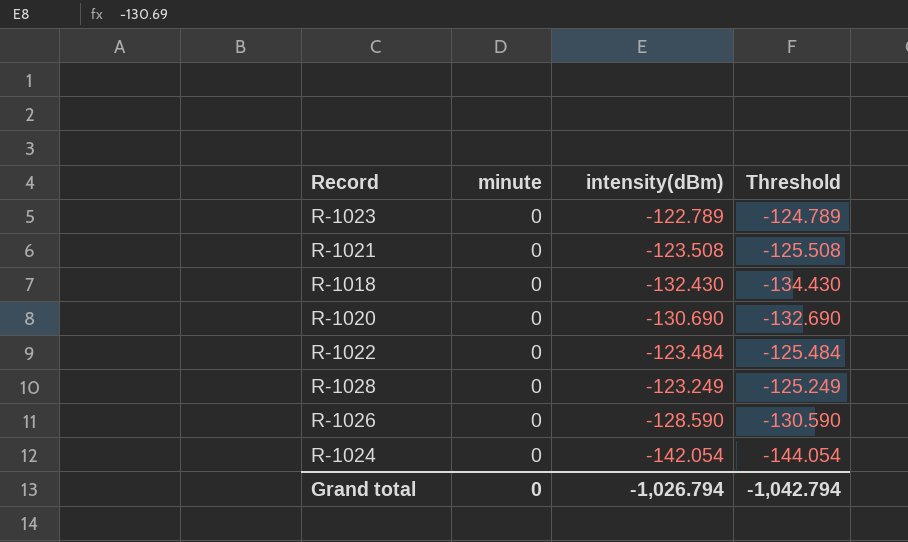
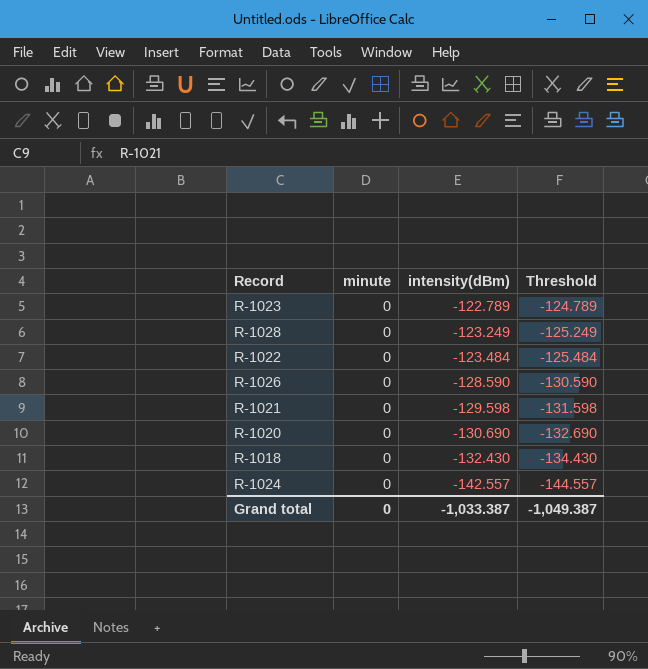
row order: none -> intensity(dBm) descending
R-1021 | intensity(dBm): -123.508 -> -129.598
R-1021 | Threshold: -125.508 -> -131.598
R-1024 | intensity(dBm): -142.054 -> -142.557
R-1024 | Threshold: -144.054 -> -144.557
Grand total | intensity(dBm): -1,026.794 -> -1,033.387
Grand total | Threshold: -1,042.794 -> -1,049.387

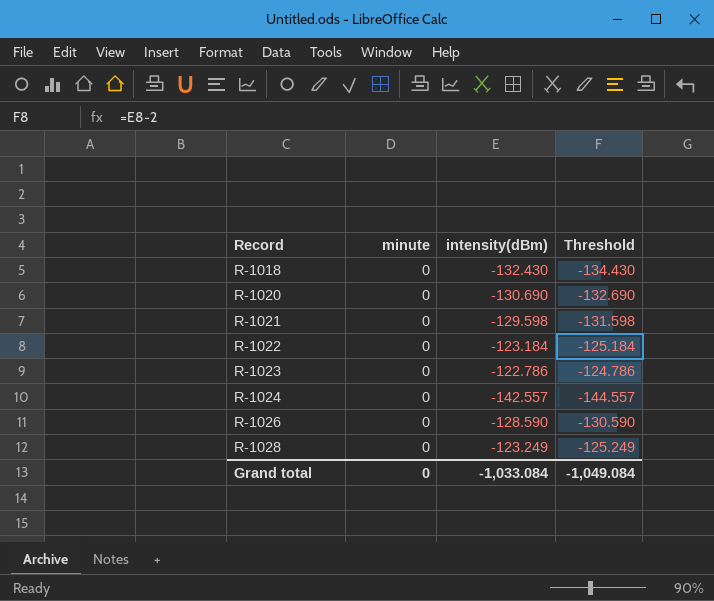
row order: intensity(dBm) descending -> Record ascending
R-1022 | intensity(dBm): -123.484 -> -123.184
R-1022 | Threshold: -125.484 -> -125.184
R-1023 | intensity(dBm): -122.789 -> -122.786
R-1023 | Threshold: -124.789 -> -124.786
Grand total | intensity(dBm): -1,033.387 -> -1,033.084
Grand total | Threshold: -1,049.387 -> -1,049.084

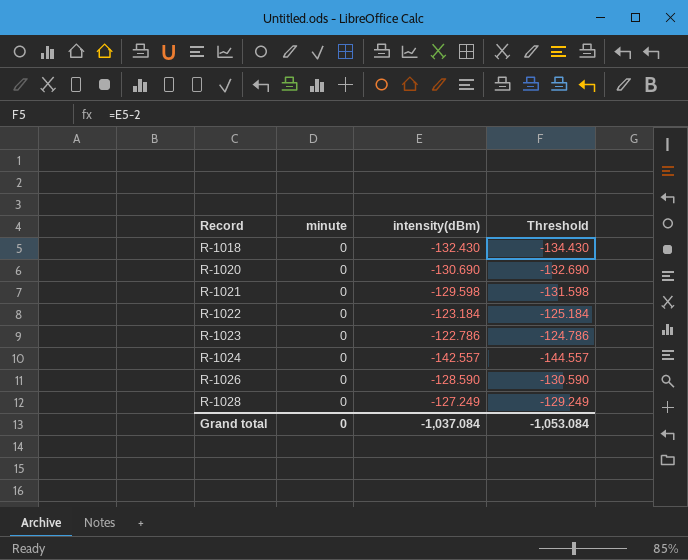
R-1028 | intensity(dBm): -123.249 -> -127.249
R-1028 | Threshold: -125.249 -> -129.249
Grand total | intensity(dBm): -1,033.084 -> -1,037.084
Grand total | Threshold: -1,049.084 -> -1,053.084

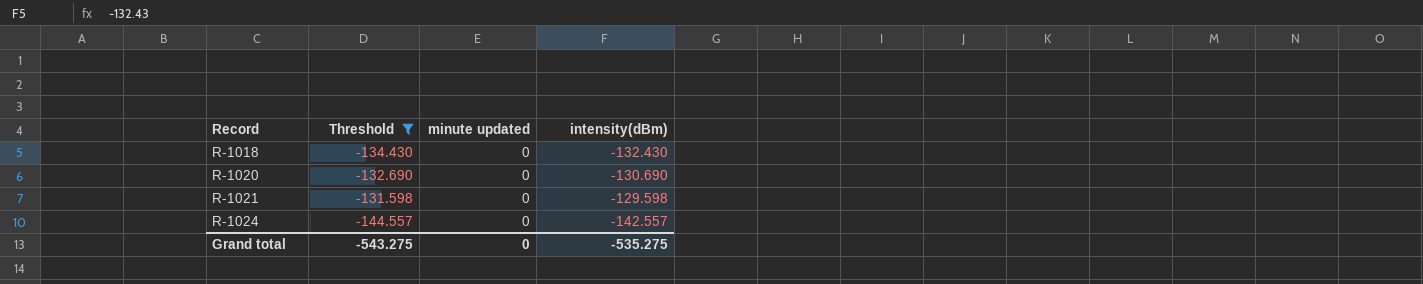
filter: none -> Threshold <= -131.598
column Threshold | position: 4 -> 2
column name: minute -> minute updated
Grand total | Threshold: -1,053.084 -> -543.275
Grand total | intensity(dBm): -1,037.084 -> -535.275

